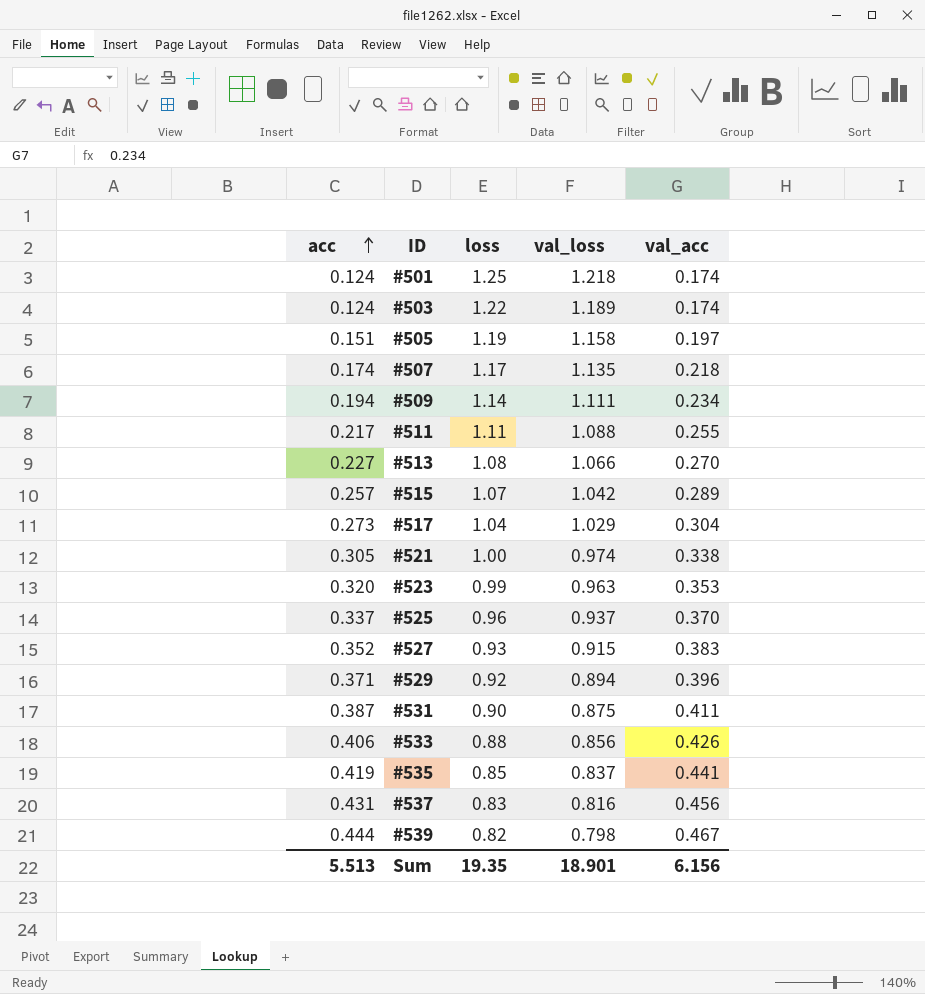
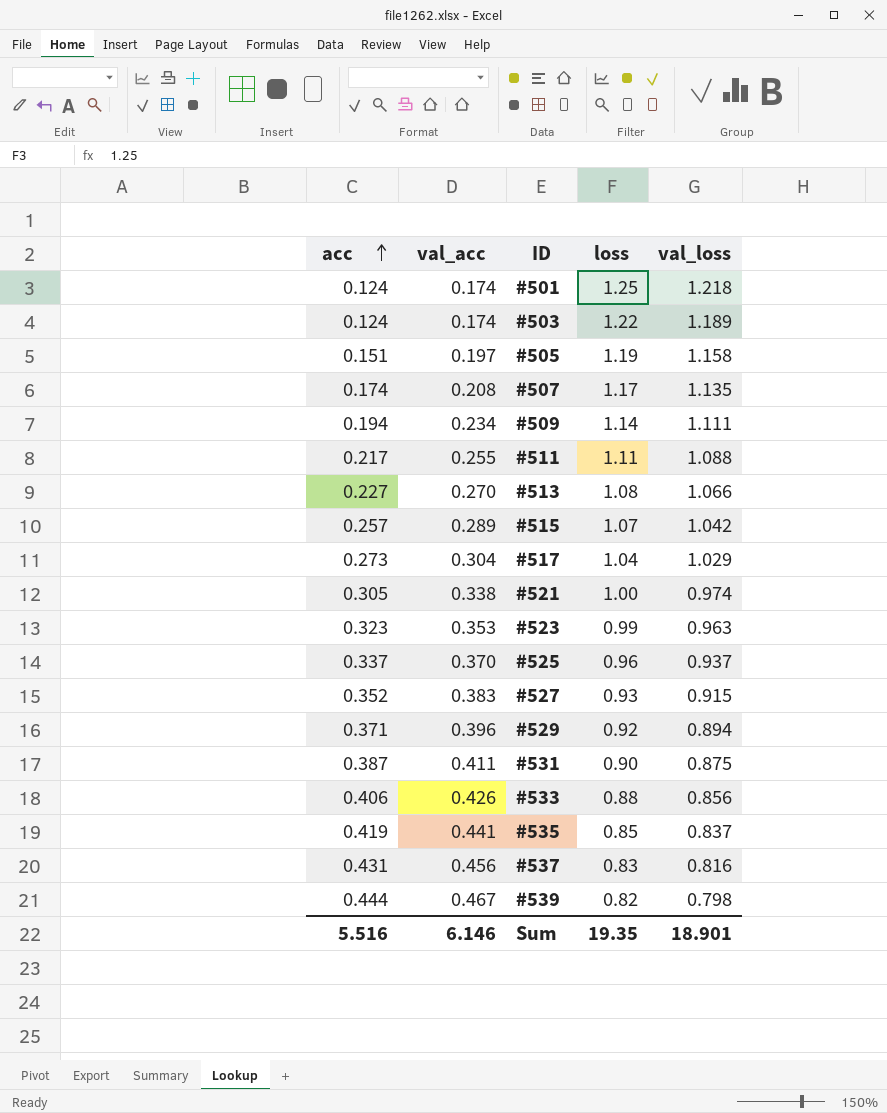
column val_acc | position: 5 -> 2
#507 | val_acc: 0.218 -> 0.208
#523 | acc: 0.320 -> 0.323
Sum | acc: 5.513 -> 5.516
Sum | val_acc: 6.156 -> 6.146

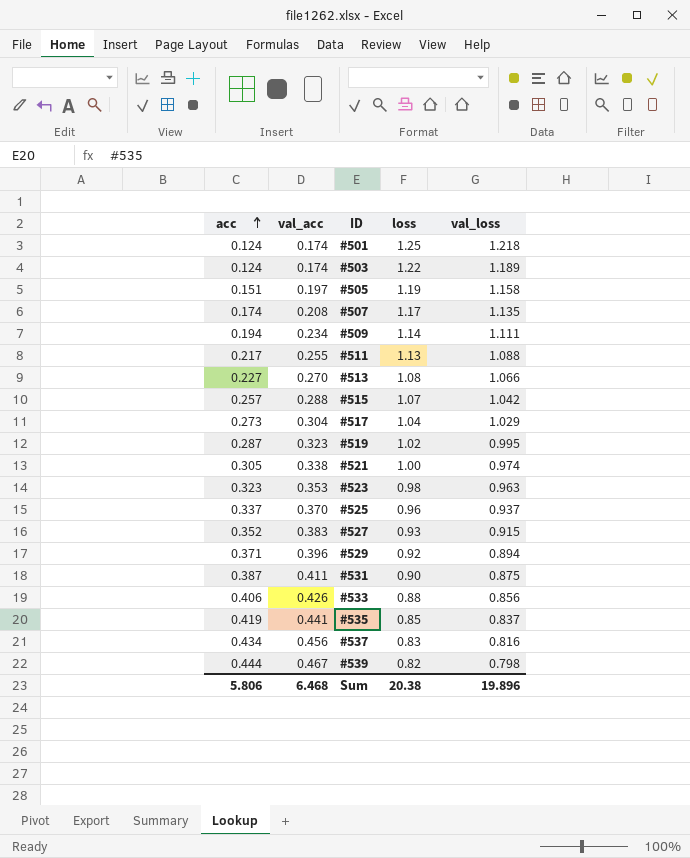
#511 | loss: 1.11 -> 1.13
#515 | val_acc: 0.289 -> 0.288
row #519: none -> 0.287 | 0.323 | 1.02 | 0.995
#523 | loss: 0.99 -> 0.98
#537 | acc: 0.431 -> 0.434
Sum | acc: 5.516 -> 5.806
Sum | val_acc: 6.146 -> 6.468
Sum | loss: 19.35 -> 20.38
Sum | val_loss: 18.901 -> 19.896

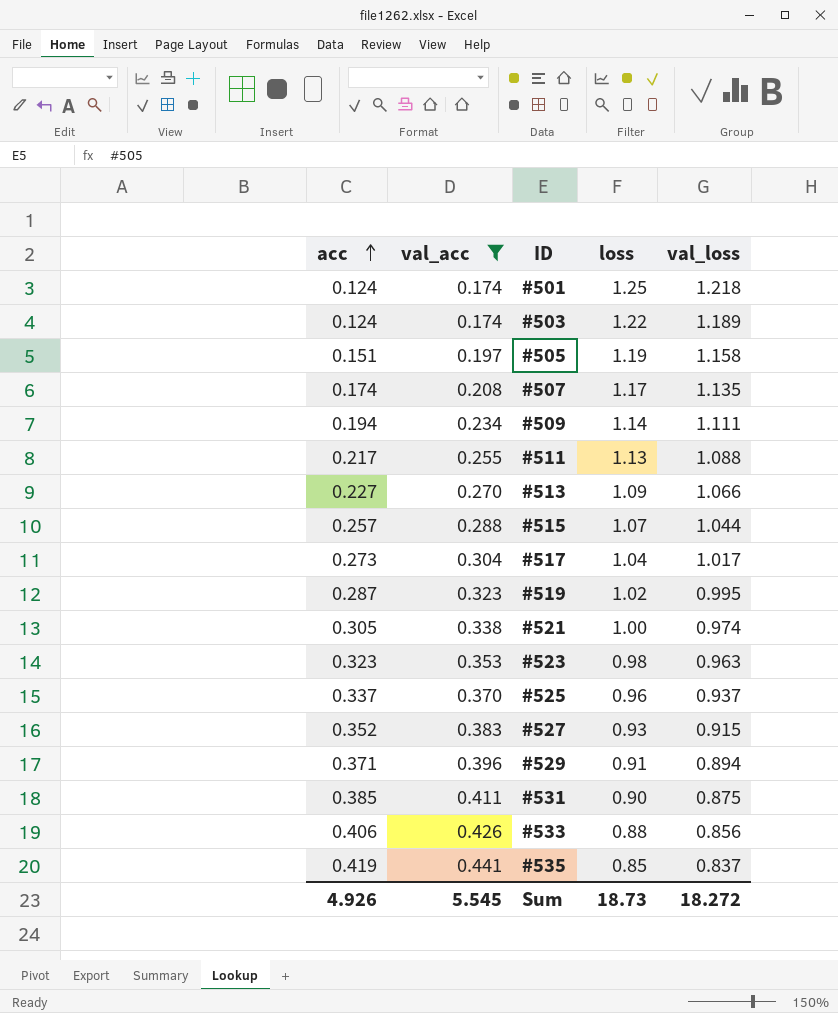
filter: none -> val_acc <= 0.441
#513 | loss: 1.08 -> 1.09
#515 | val_loss: 1.042 -> 1.044
#517 | val_loss: 1.029 -> 1.017
#529 | loss: 0.92 -> 0.91
#531 | acc: 0.387 -> 0.385
Sum | acc: 5.806 -> 4.926
Sum | val_acc: 6.468 -> 5.545
Sum | loss: 20.38 -> 18.73
Sum | val_loss: 19.896 -> 18.272

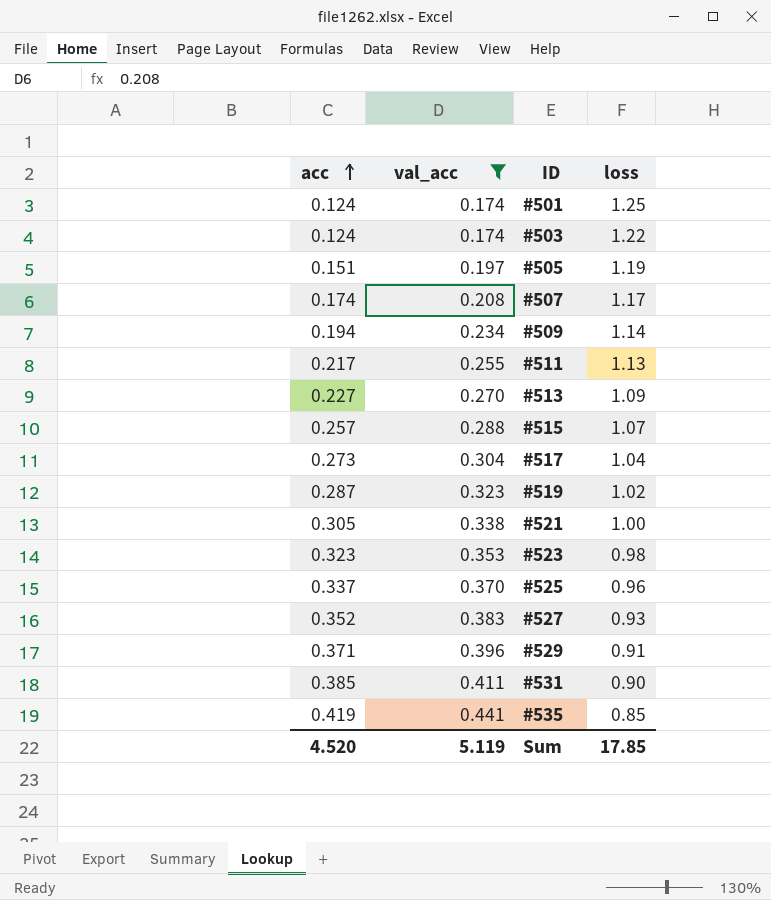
column val_loss | position: 5 -> none
row #533: 0.406 | 0.426 | 0.88 | 0.856 -> none
Sum | acc: 4.926 -> 4.520
Sum | val_acc: 5.545 -> 5.119
Sum | loss: 18.73 -> 17.85

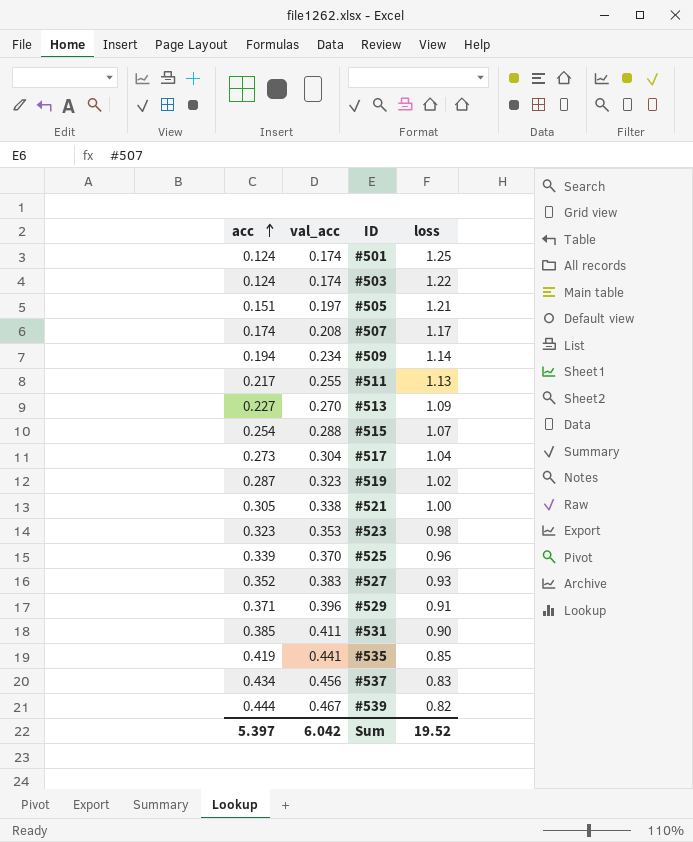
filter: val_acc <= 0.441 -> none
#505 | loss: 1.19 -> 1.21
#515 | acc: 0.257 -> 0.254
#525 | acc: 0.337 -> 0.339
Sum | acc: 4.520 -> 5.397
Sum | val_acc: 5.119 -> 6.042
Sum | loss: 17.85 -> 19.52

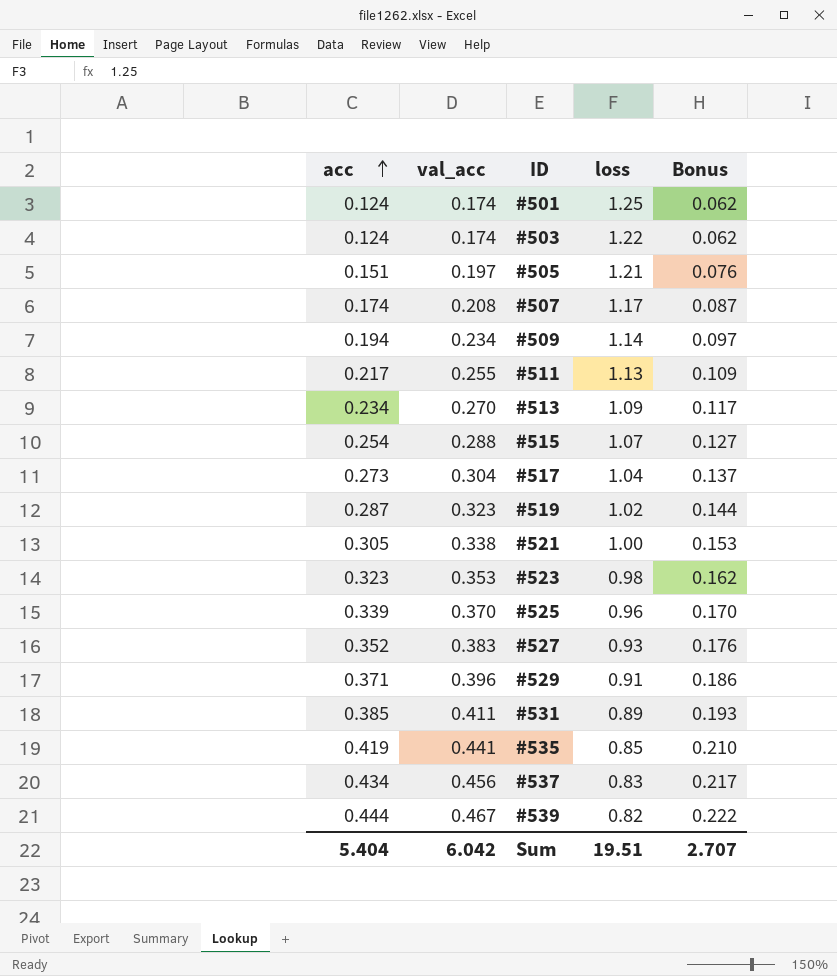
column Bonus | formula: none -> [acc] * 0.5
#513 | acc: 0.227 -> 0.234
#531 | loss: 0.90 -> 0.89
Sum | acc: 5.397 -> 5.404
Sum | loss: 19.52 -> 19.51

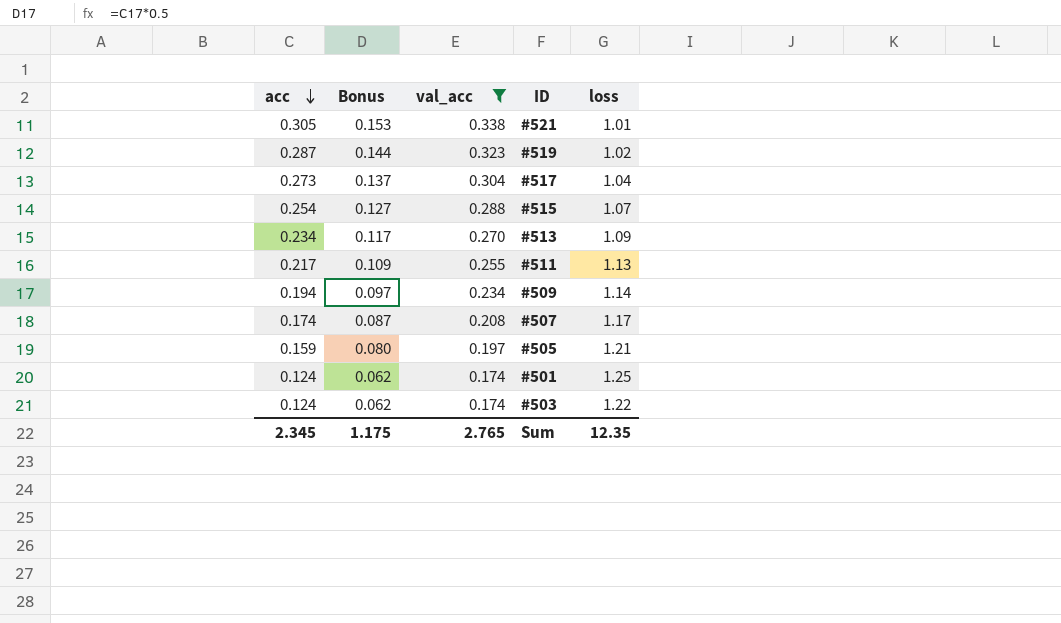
filter: none -> val_acc <= 0.338
row order: acc ascending -> acc descending
column Bonus | position: 5 -> 2
#521 | loss: 1.00 -> 1.01
#505 | acc: 0.151 -> 0.159
#505 | Bonus: 0.076 -> 0.080
Sum | acc: 5.404 -> 2.345
Sum | Bonus: 2.707 -> 1.175
Sum | val_acc: 6.042 -> 2.765
Sum | loss: 19.51 -> 12.35

